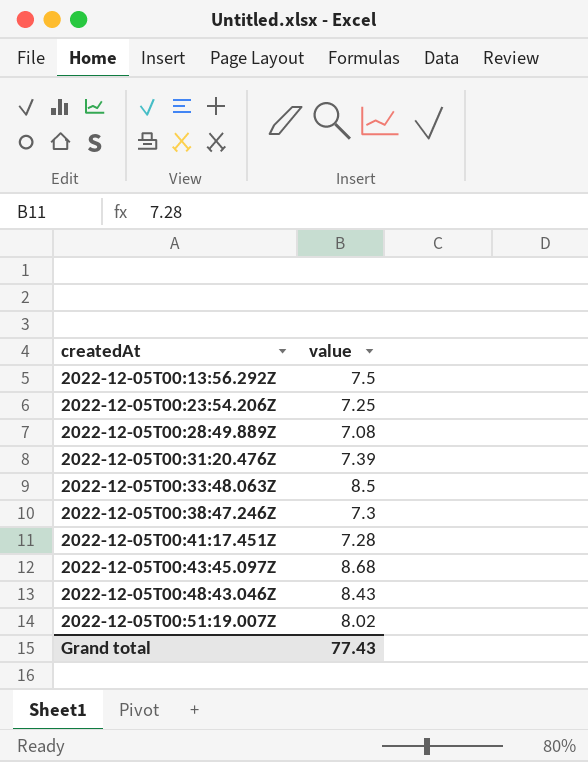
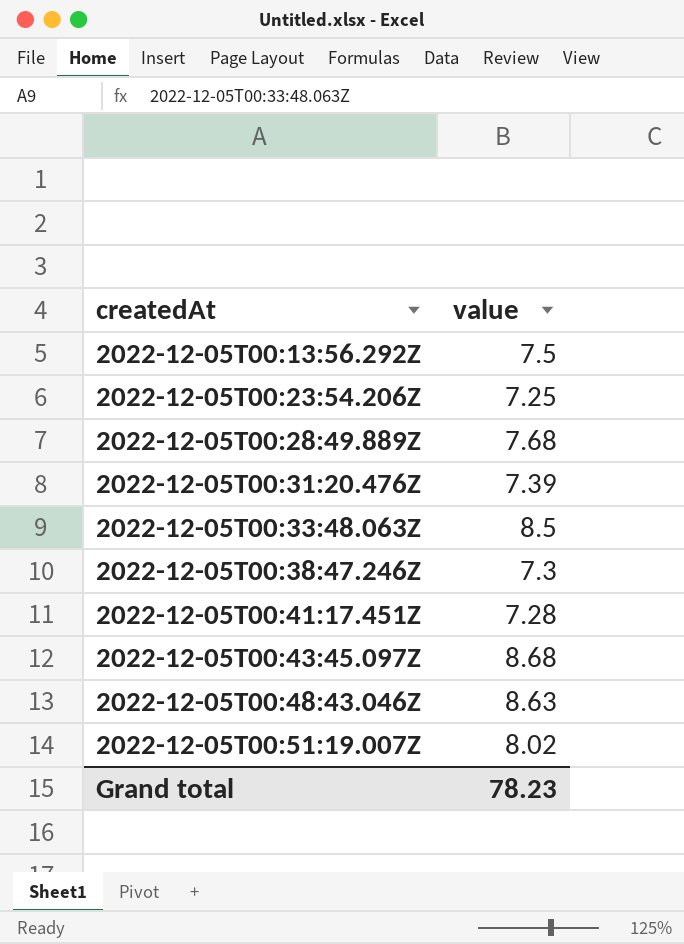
2022-12-05T00:28:49.889Z | value: 7.08 -> 7.68
2022-12-05T00:48:43.046Z | value: 8.43 -> 8.63
Grand total | value: 77.43 -> 78.23

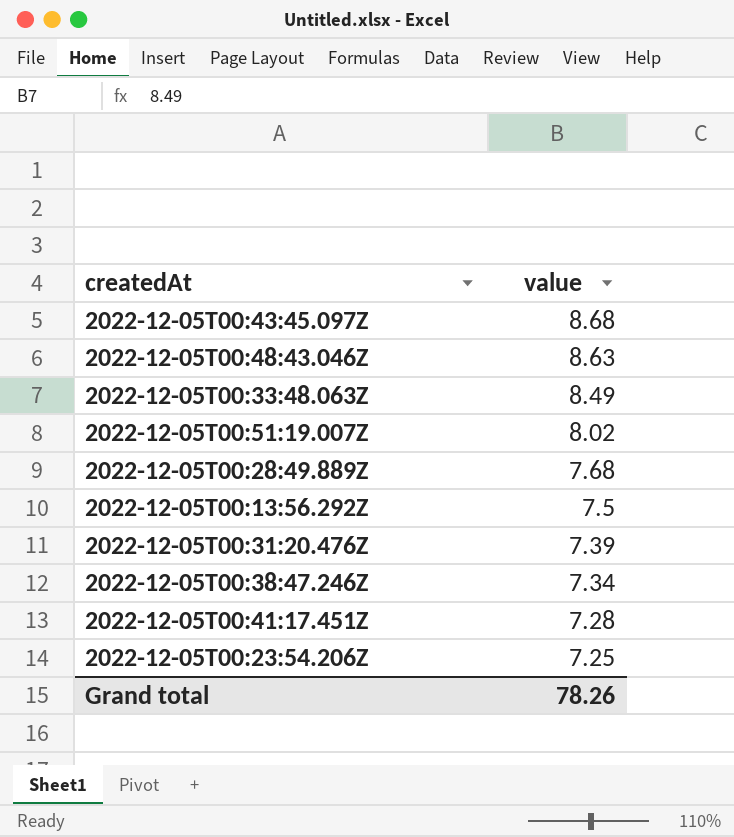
row order: createdAt ascending -> value descending
2022-12-05T00:33:48.063Z | value: 8.5 -> 8.49
2022-12-05T00:38:47.246Z | value: 7.3 -> 7.34
Grand total | value: 78.23 -> 78.26

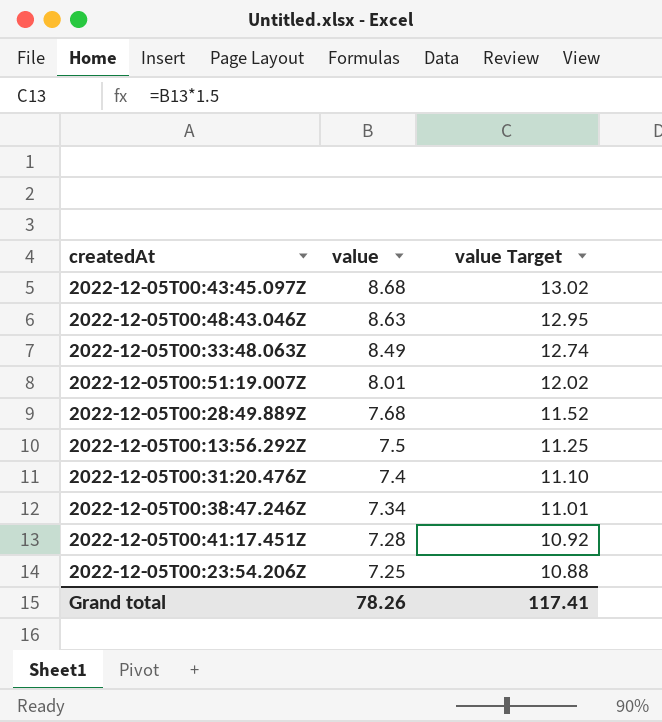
column value Target | formula: none -> [value] * 1.5
2022-12-05T00:51:19.007Z | value: 8.02 -> 8.01
2022-12-05T00:31:20.476Z | value: 7.39 -> 7.4

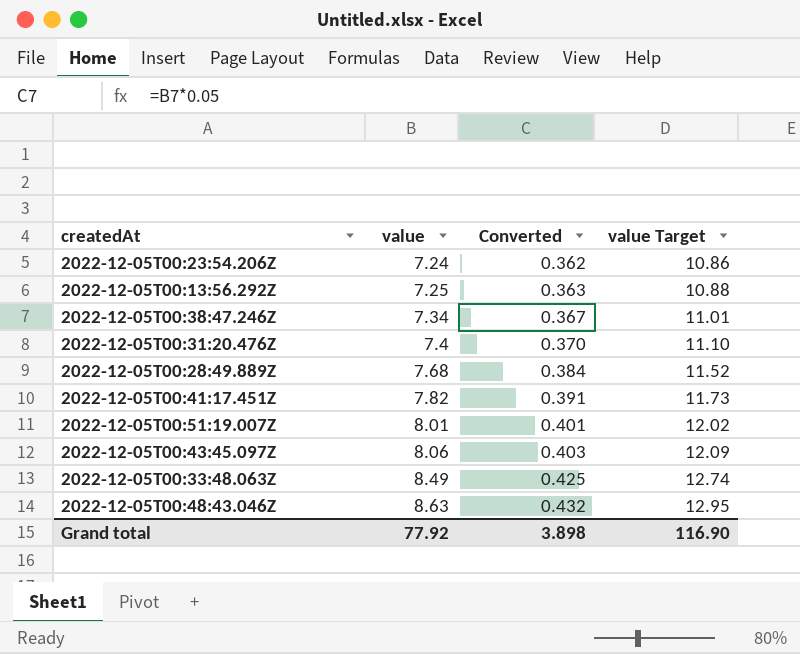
row order: value descending -> value ascending
column Converted | formula: none -> [value] * 0.05
2022-12-05T00:23:54.206Z | value: 7.25 -> 7.24
2022-12-05T00:23:54.206Z | value Target: 10.88 -> 10.86
2022-12-05T00:13:56.292Z | value: 7.5 -> 7.25
2022-12-05T00:13:56.292Z | value Target: 11.25 -> 10.88
2022-12-05T00:41:17.451Z | value: 7.28 -> 7.82
2022-12-05T00:41:17.451Z | value Target: 10.92 -> 11.73
2022-12-05T00:43:45.097Z | value: 8.68 -> 8.06
2022-12-05T00:43:45.097Z | value Target: 13.02 -> 12.09
Grand total | value: 78.26 -> 77.92
Grand total | value Target: 117.41 -> 116.90

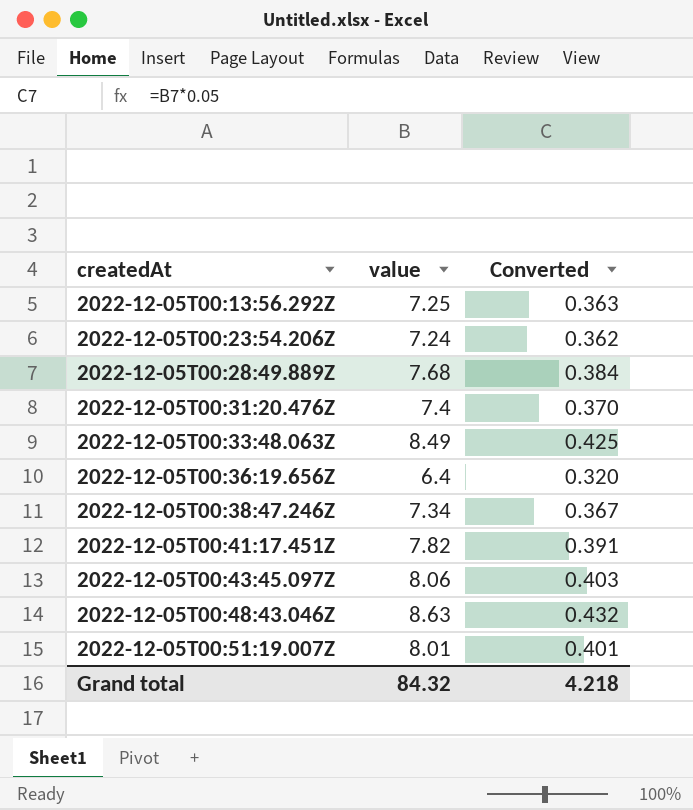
row order: value ascending -> createdAt ascending
column value Target | formula: [value] * 1.5 -> none
row 2022-12-05T00:36:19.656Z: none -> 6.4 | 0.320
Grand total | value: 77.92 -> 84.32
Grand total | Converted: 3.898 -> 4.218

